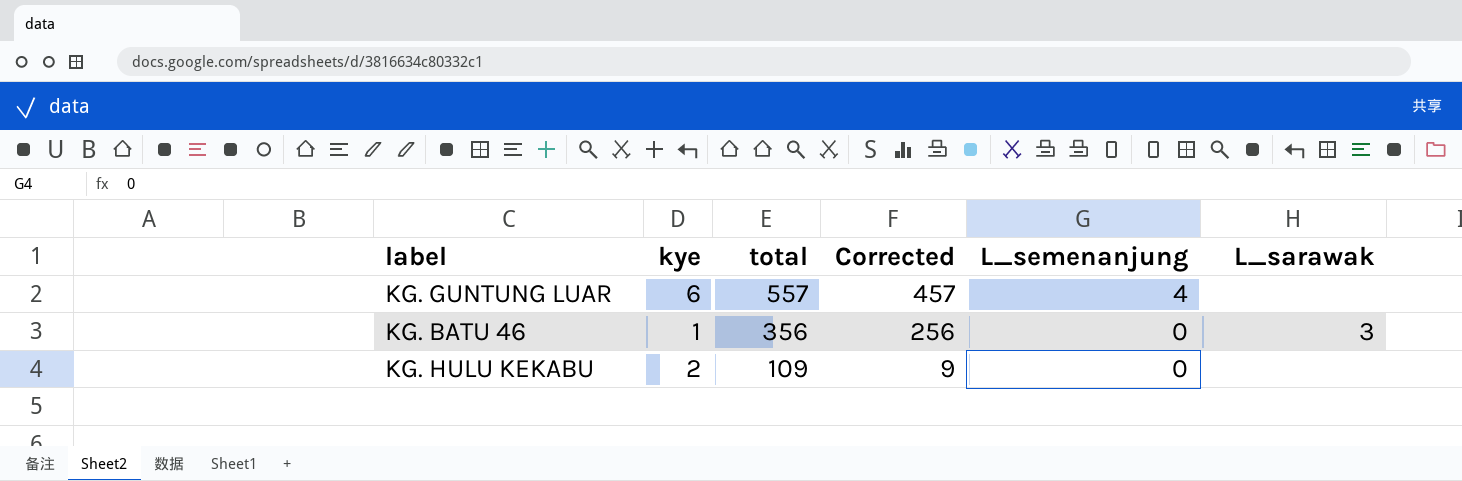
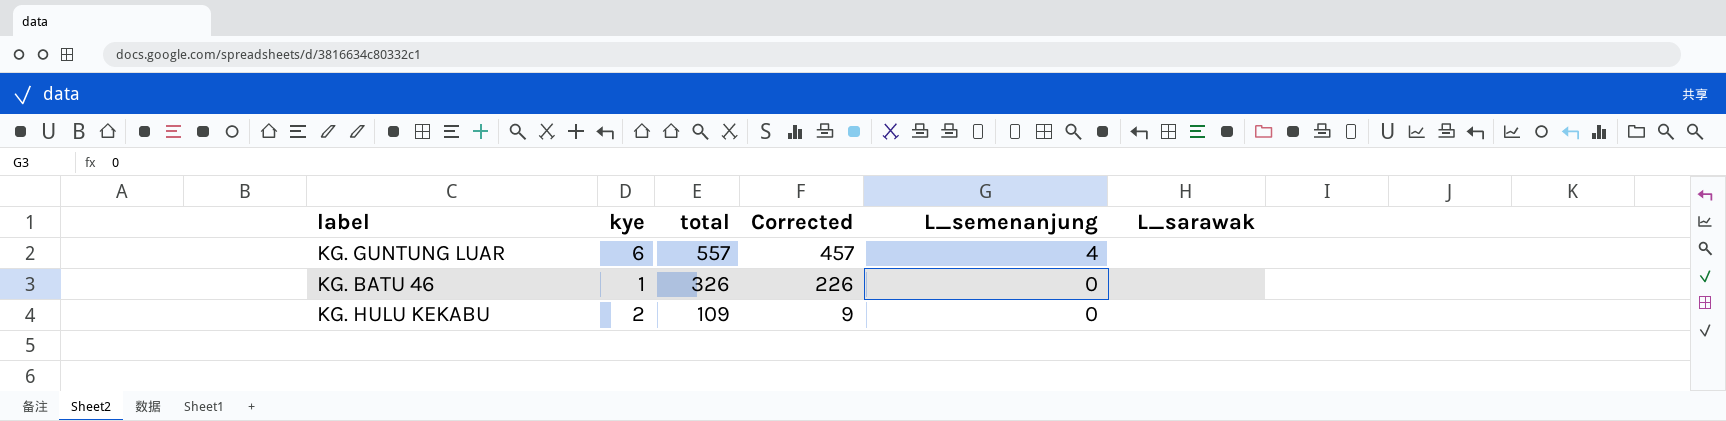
KG. BATU 46 | total: 356 -> 326
KG. BATU 46 | Corrected: 256 -> 226
KG. BATU 46 | L_sarawak: 3 -> none

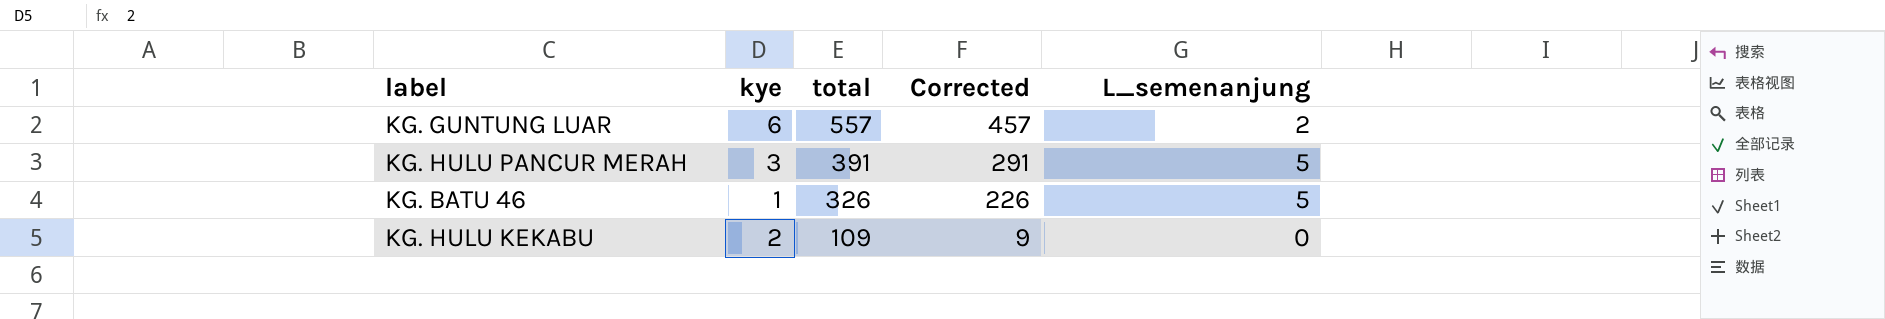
column L_sarawak | position: 6 -> none
KG. GUNTUNG LUAR | L_semenanjung: 4 -> 2
row KG. HULU PANCUR MERAH: none -> 3 | 391 | 291 | 5
KG. BATU 46 | L_semenanjung: 0 -> 5

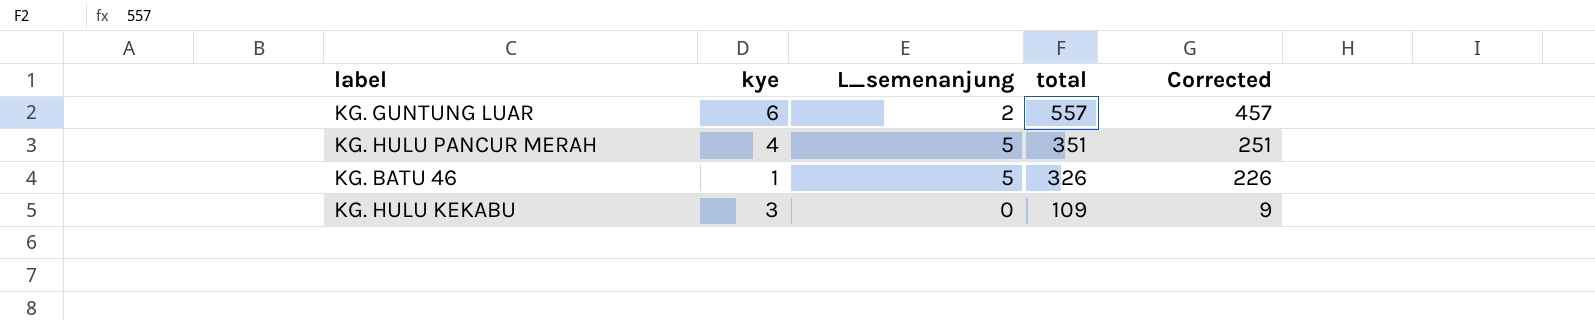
column L_semenanjung | position: 5 -> 3
KG. HULU PANCUR MERAH | kye: 3 -> 4
KG. HULU PANCUR MERAH | total: 391 -> 351
KG. HULU PANCUR MERAH | Corrected: 291 -> 251
KG. HULU KEKABU | kye: 2 -> 3

